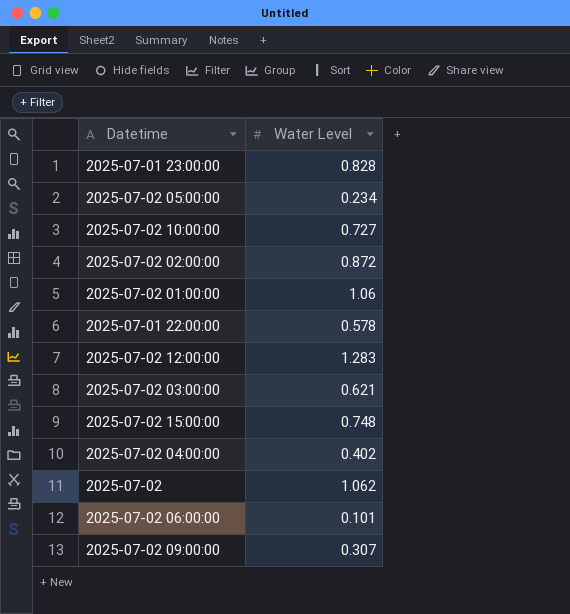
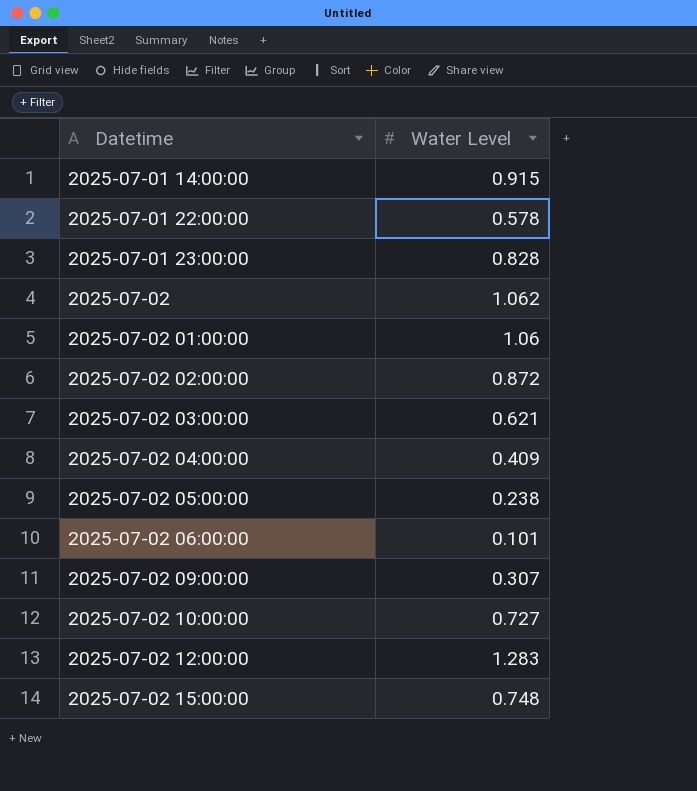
row order: none -> Datetime ascending
row 2025-07-01 14:00:00: none -> 0.915
2025-07-02 04:00:00 | Water Level: 0.402 -> 0.409
2025-07-02 05:00:00 | Water Level: 0.234 -> 0.238

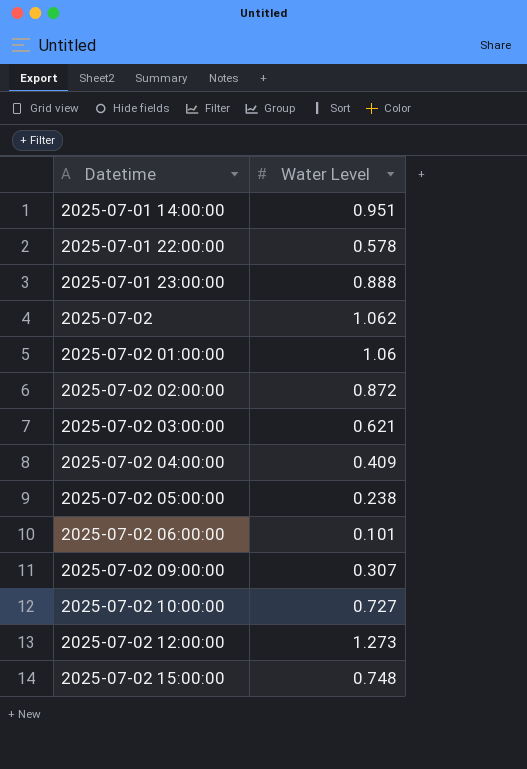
2025-07-01 14:00:00 | Water Level: 0.915 -> 0.951
2025-07-01 23:00:00 | Water Level: 0.828 -> 0.888
2025-07-02 12:00:00 | Water Level: 1.283 -> 1.273

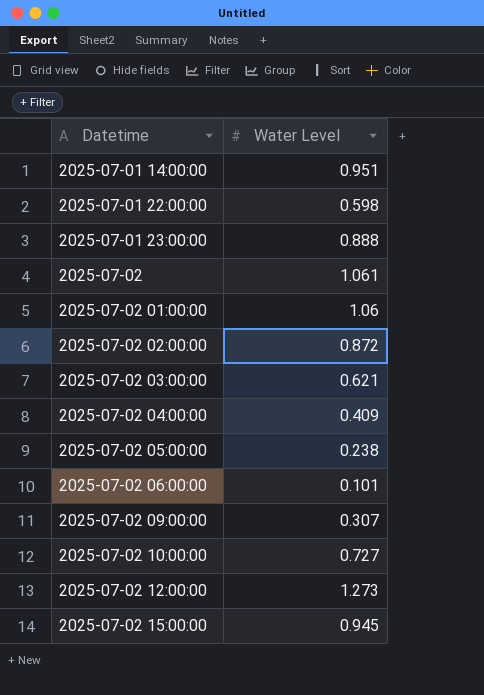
2025-07-01 22:00:00 | Water Level: 0.578 -> 0.598
2025-07-02 | Water Level: 1.062 -> 1.061
2025-07-02 15:00:00 | Water Level: 0.748 -> 0.945

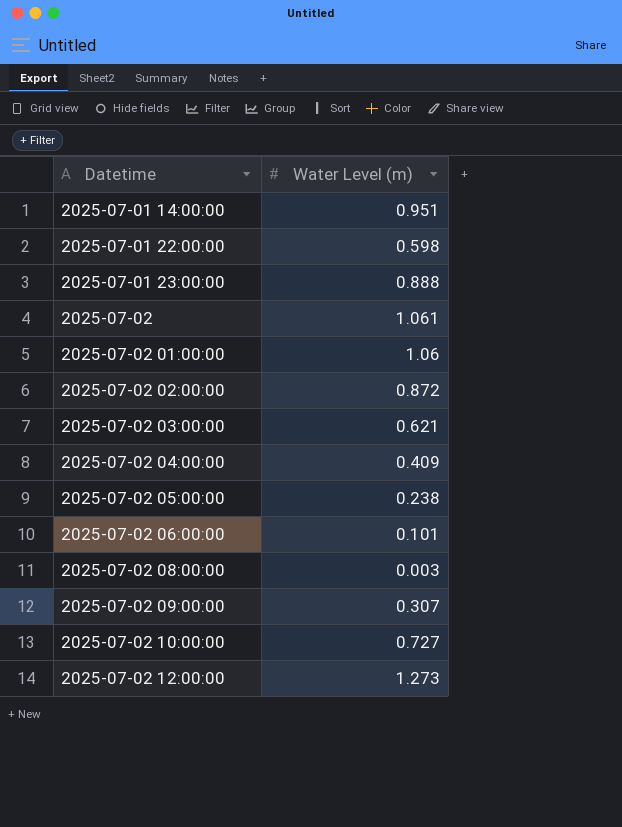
column name: Water Level -> Water Level (m)
row 2025-07-02 15:00:00: 0.945 -> none
row 2025-07-02 08:00:00: none -> 0.003

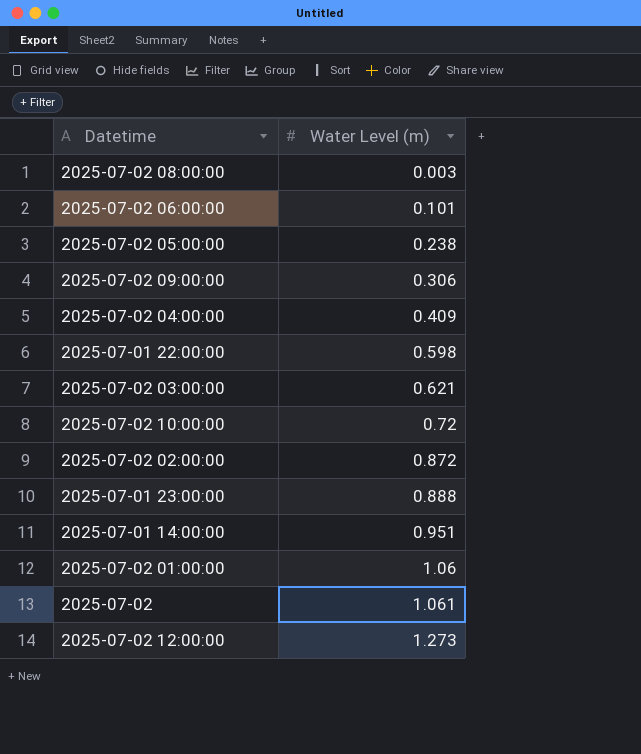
row order: Datetime ascending -> Water Level (m) ascending
2025-07-02 09:00:00 | Water Level (m): 0.307 -> 0.306
2025-07-02 10:00:00 | Water Level (m): 0.727 -> 0.72

